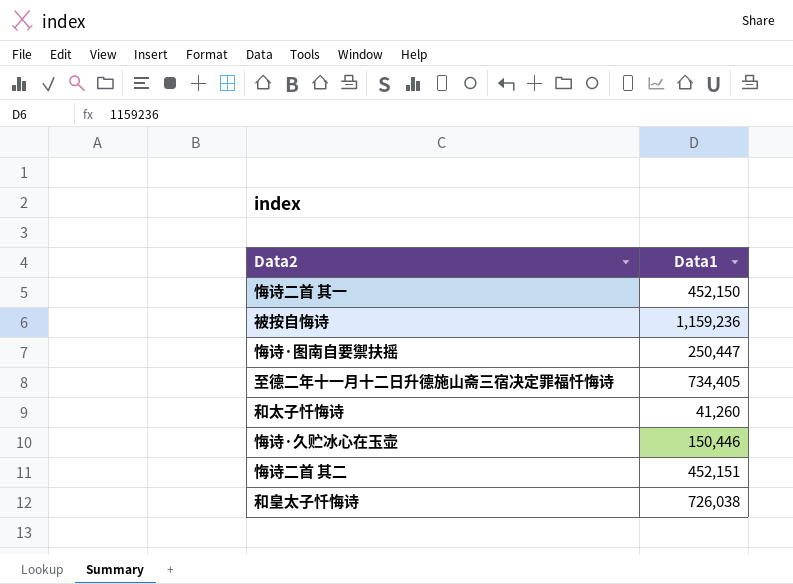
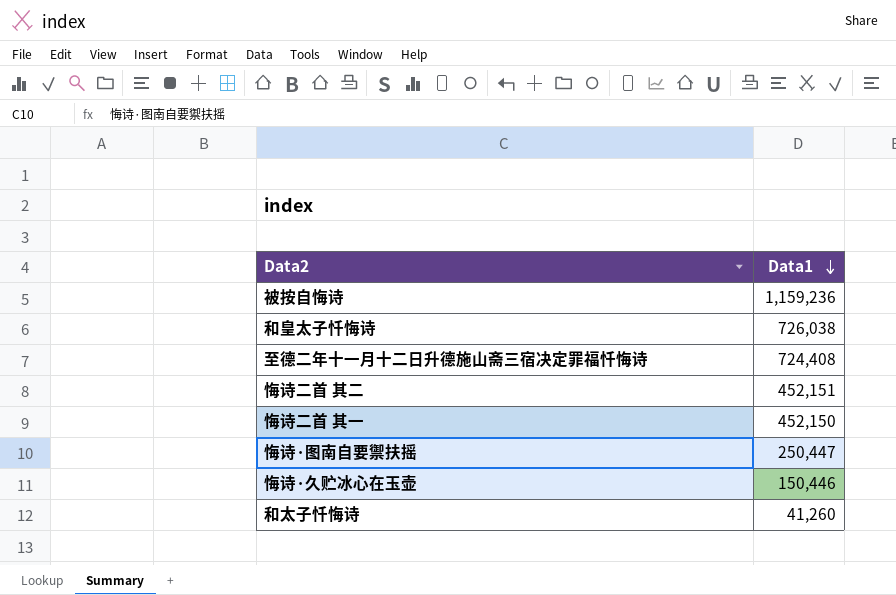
row order: none -> Data1 descending
至德二年十一月十二日升德施山斋三宿决定罪福忏悔诗 | Data1: 734,405 -> 724,408

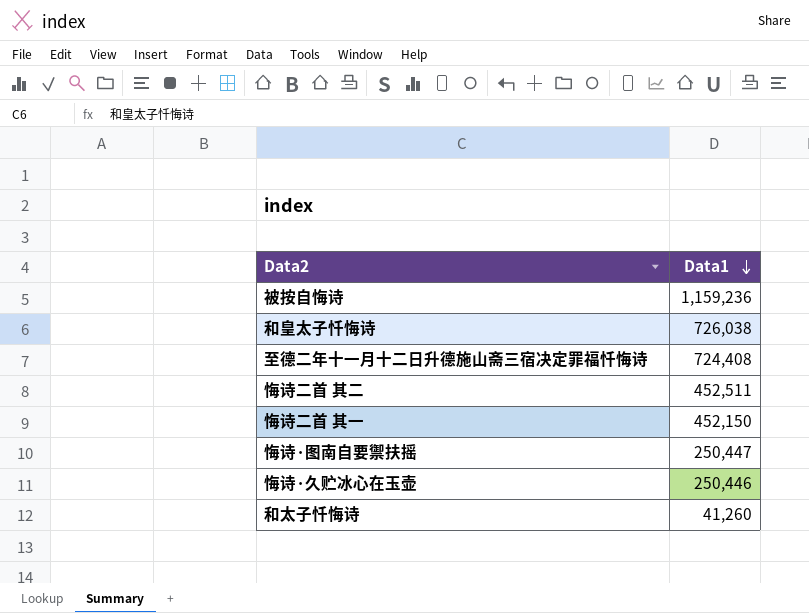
悔诗二首 其二 | Data1: 452,151 -> 452,511
悔诗·久贮冰心在玉壶 | Data1: 150,446 -> 250,446

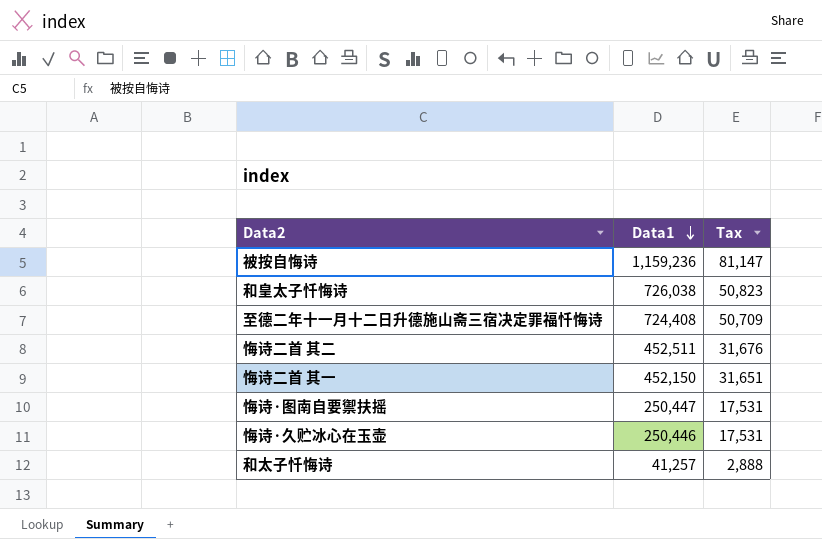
column Tax | formula: none -> [Data1] * 0.07
和太子忏悔诗 | Data1: 41,260 -> 41,257

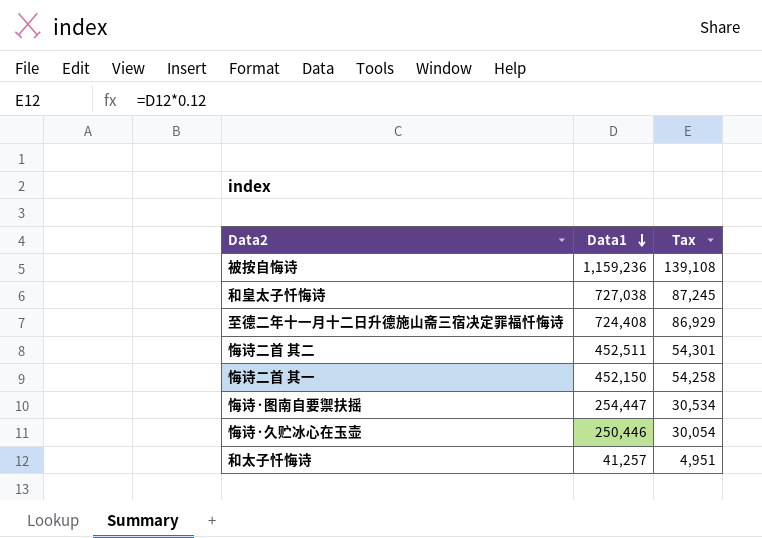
column Tax | formula: [Data1] * 0.07 -> [Data1] * 0.12
和皇太子忏悔诗 | Data1: 726,038 -> 727,038
悔诗·图南自要禦扶摇 | Data1: 250,447 -> 254,447

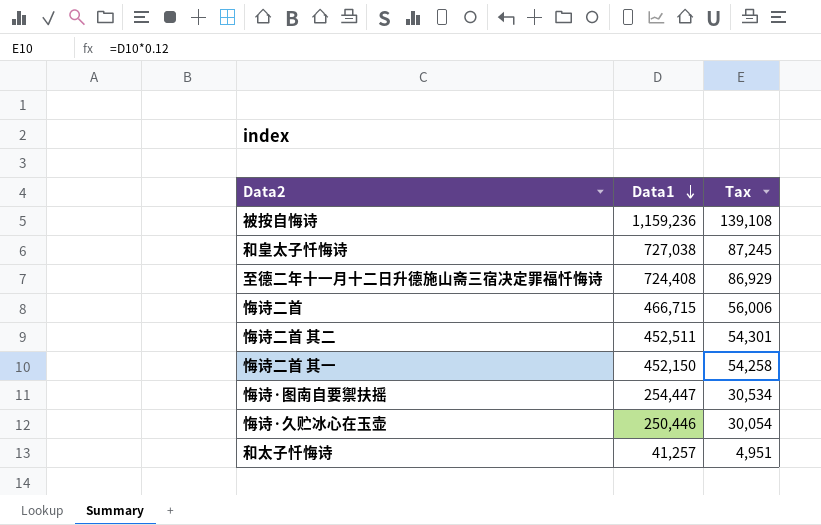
row 悔诗二首: none -> 466,715 | 56,006

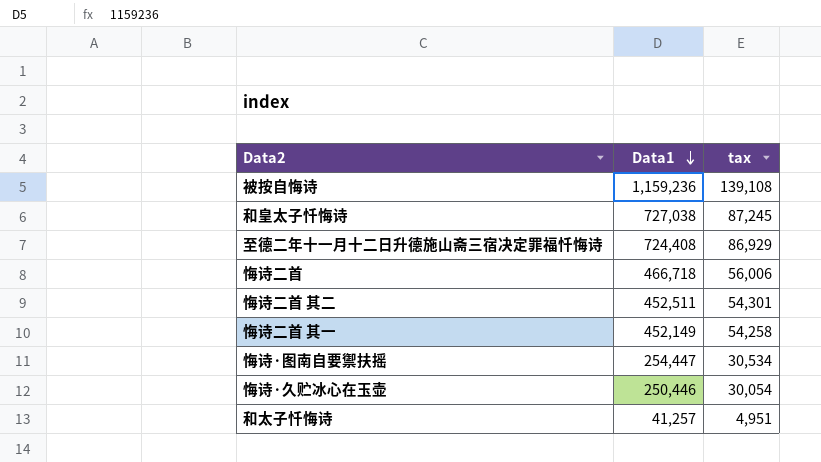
column name: Tax -> tax
悔诗二首 | Data1: 466,715 -> 466,718
悔诗二首 其一 | Data1: 452,150 -> 452,149

